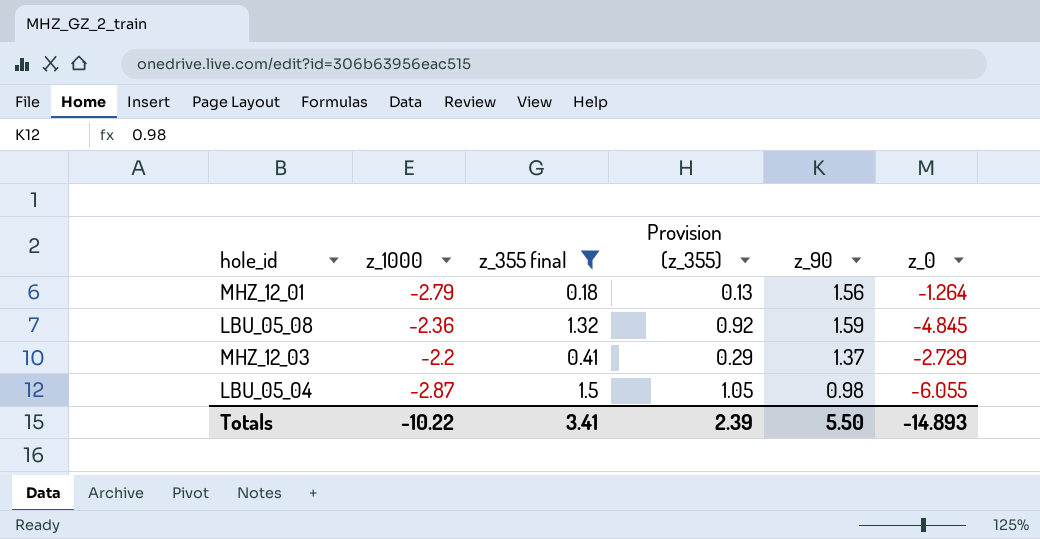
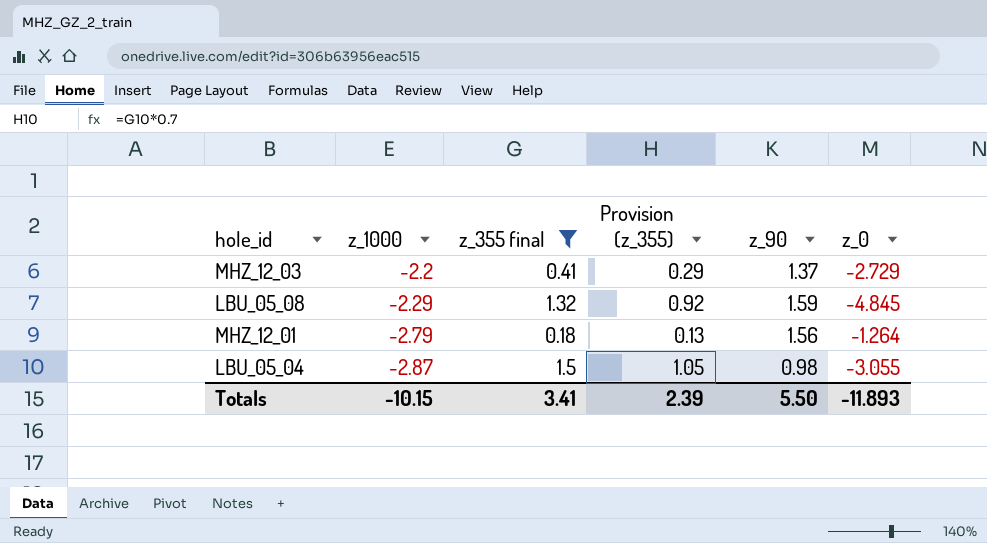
row order: none -> z_1000 descending
LBU_05_08 | z_1000: -2.36 -> -2.29
LBU_05_04 | z_0: -6.055 -> -3.055
Totals | z_1000: -10.22 -> -10.15
Totals | z_0: -14.893 -> -11.893

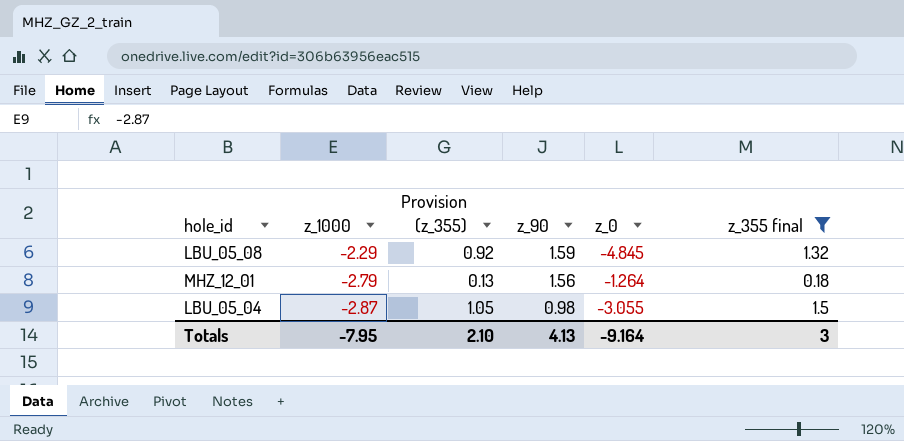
column z_355 final | position: 3 -> 6
row MHZ_12_03: -2.2 | 0.41 | 0.29 | 1.37 | -2.729 -> none
Totals | z_1000: -10.15 -> -7.95
Totals | Provision (z_355): 2.39 -> 2.10
Totals | z_90: 5.50 -> 4.13
Totals | z_0: -11.893 -> -9.164
Totals | z_355 final: 3.41 -> 3

